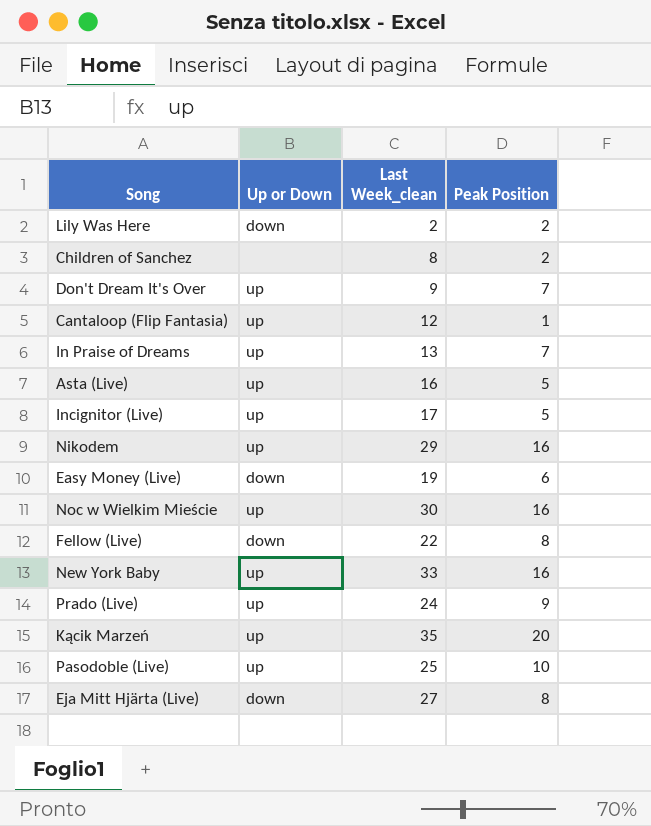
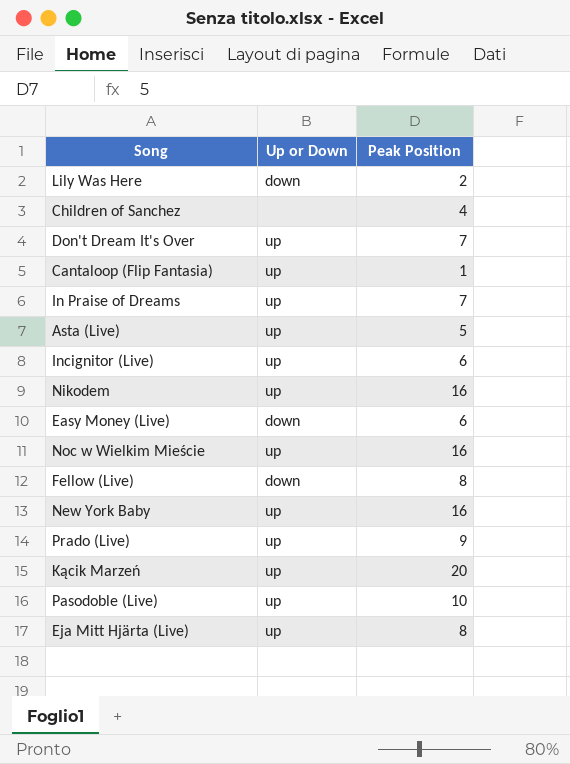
column Last Week_clean | position: 3 -> none
Children of Sanchez | Peak Position: 2 -> 4
Incignitor (Live) | Peak Position: 5 -> 6
Eja Mitt Hjärta (Live) | Up or Down: down -> up

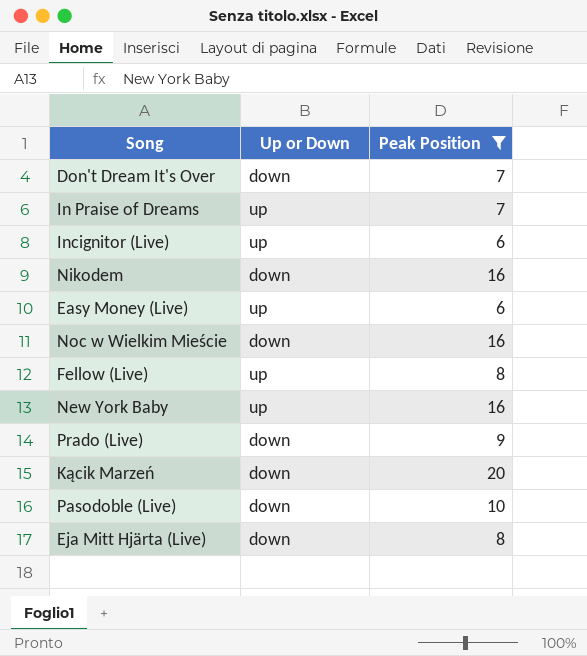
filter: none -> Peak Position >= 6
Don't Dream It's Over | Up or Down: up -> down
Nikodem | Up or Down: up -> down
Easy Money (Live) | Up or Down: down -> up
Noc w Wielkim Mieście | Up or Down: up -> down
Fellow (Live) | Up or Down: down -> up
Prado (Live) | Up or Down: up -> down
Kącik Marzeń | Up or Down: up -> down
Pasodoble (Live) | Up or Down: up -> down
Eja Mitt Hjärta (Live) | Up or Down: up -> down

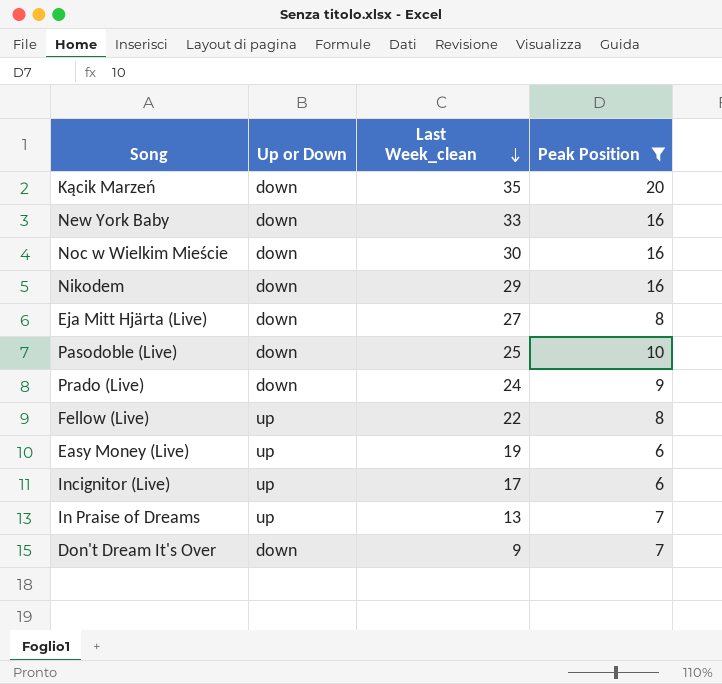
row order: none -> Last Week_clean descending
column Last Week_clean | position: none -> 3
New York Baby | Up or Down: up -> down

